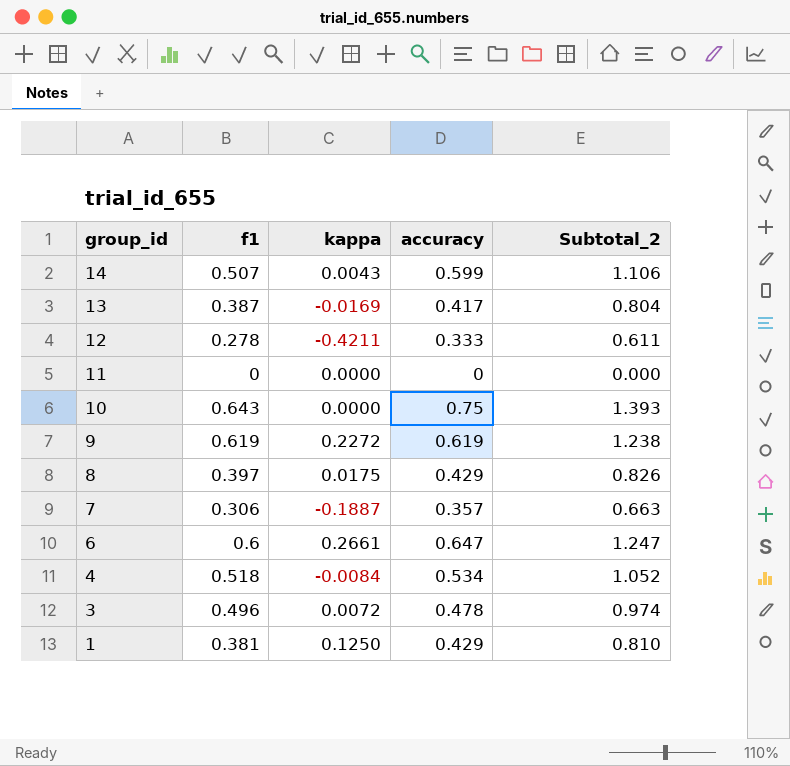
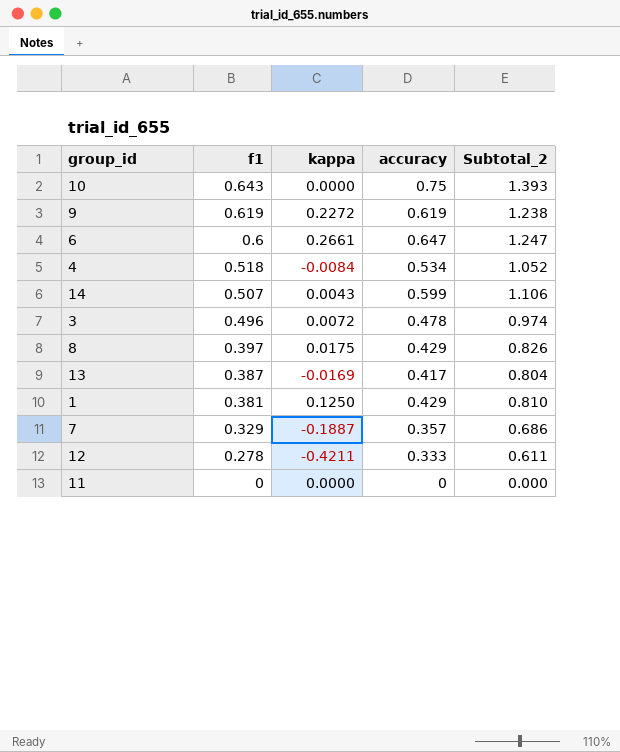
row order: group_id descending -> f1 descending
7 | f1: 0.306 -> 0.329
7 | Subtotal_2: 0.663 -> 0.686

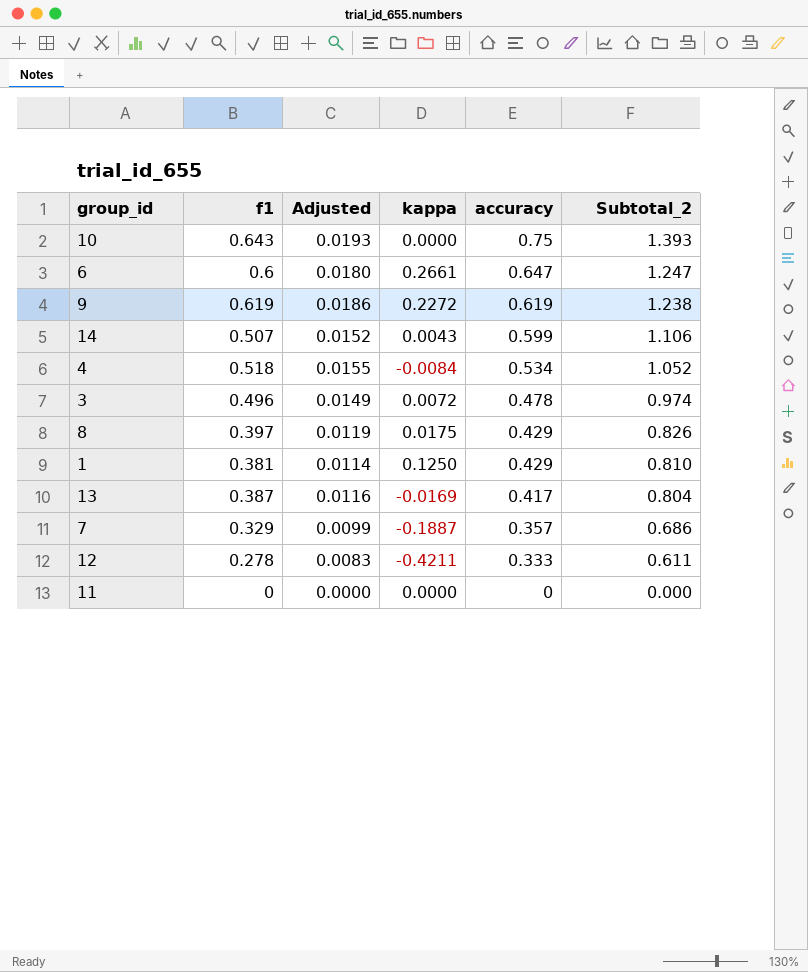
row order: f1 descending -> accuracy descending
column Adjusted | formula: none -> [f1] * 0.03

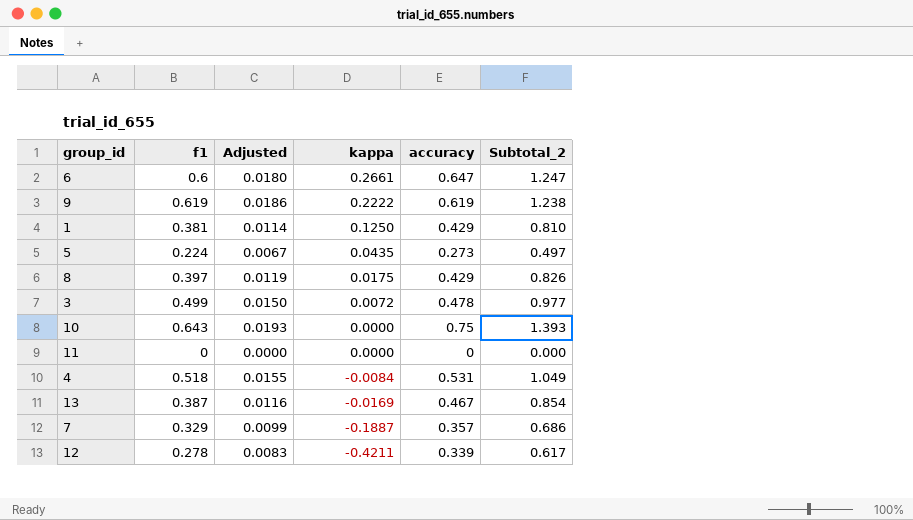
row order: accuracy descending -> kappa descending
row 14: 0.507 | 0.0152 | 0.0043 | 0.599 | 1.106 -> none
9 | kappa: 0.2272 -> 0.2222
row 5: none -> 0.224 | 0.0067 | 0.0435 | 0.273 | 0.497
3 | f1: 0.496 -> 0.499
3 | Adjusted: 0.0149 -> 0.0150
3 | Subtotal_2: 0.974 -> 0.977
4 | accuracy: 0.534 -> 0.531
4 | Subtotal_2: 1.052 -> 1.049
13 | accuracy: 0.417 -> 0.467
13 | Subtotal_2: 0.804 -> 0.854
12 | accuracy: 0.333 -> 0.339
12 | Subtotal_2: 0.611 -> 0.617

